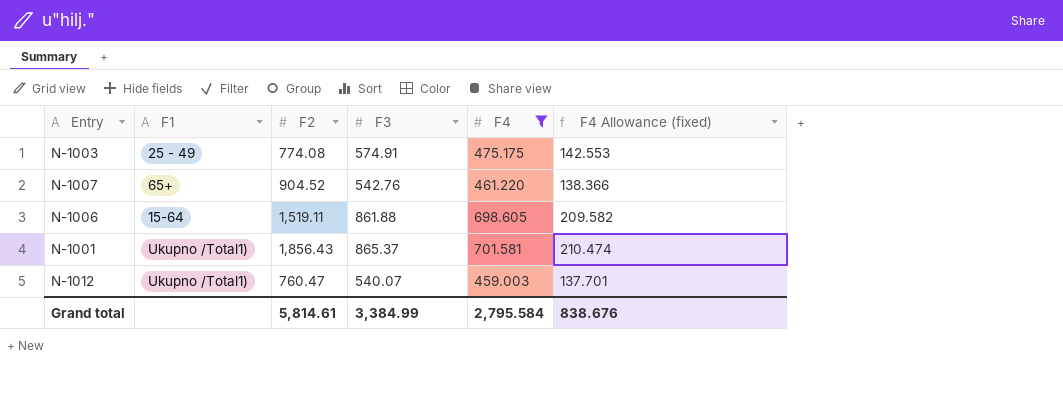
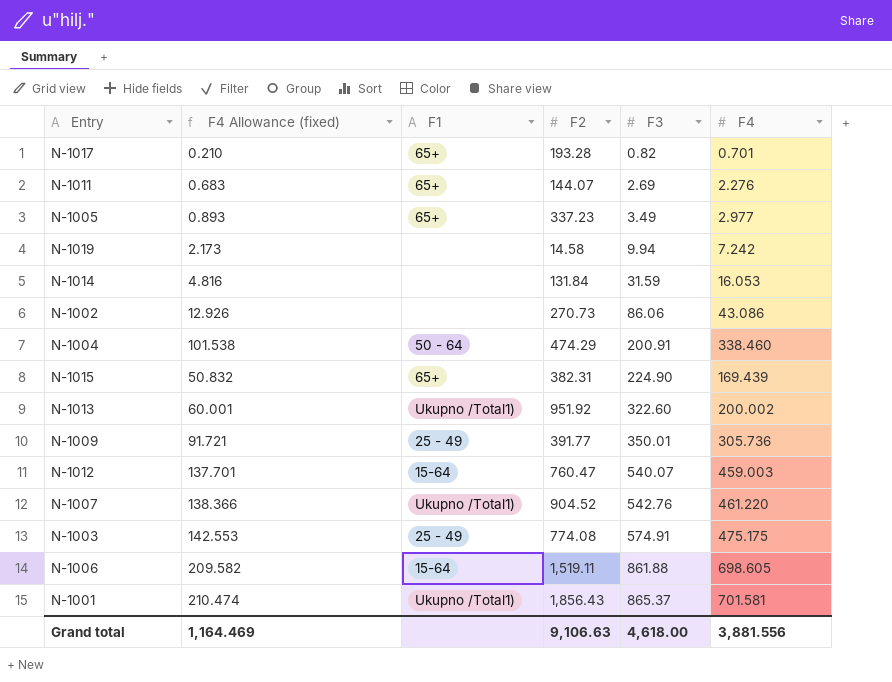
filter: F4 >= 459.003 -> none
row order: none -> F3 ascending
column F4 Allowance (fixed) | position: 6 -> 2
N-1012 | F1: Ukupno /Total1) -> 15-64
N-1007 | F1: 65+ -> Ukupno /Total1)
Grand total | F4 Allowance (fixed): 838.676 -> 1,164.469
Grand total | F2: 5,814.61 -> 9,106.63
Grand total | F3: 3,384.99 -> 4,618.00
Grand total | F4: 2,795.584 -> 3,881.556

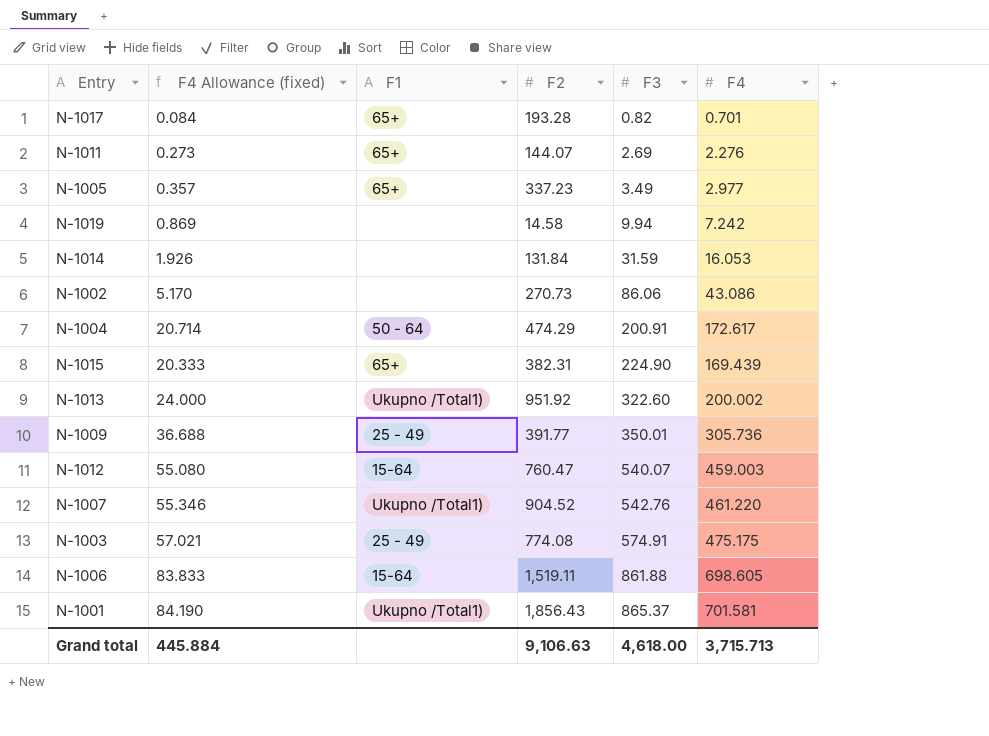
column F4 Allowance (fixed) | formula: [F4] * 0.3 -> [F4] * 0.12
N-1004 | F4: 338.460 -> 172.617
Grand total | F4 Allowance (fixed): 1,164.469 -> 445.884
Grand total | F4: 3,881.556 -> 3,715.713

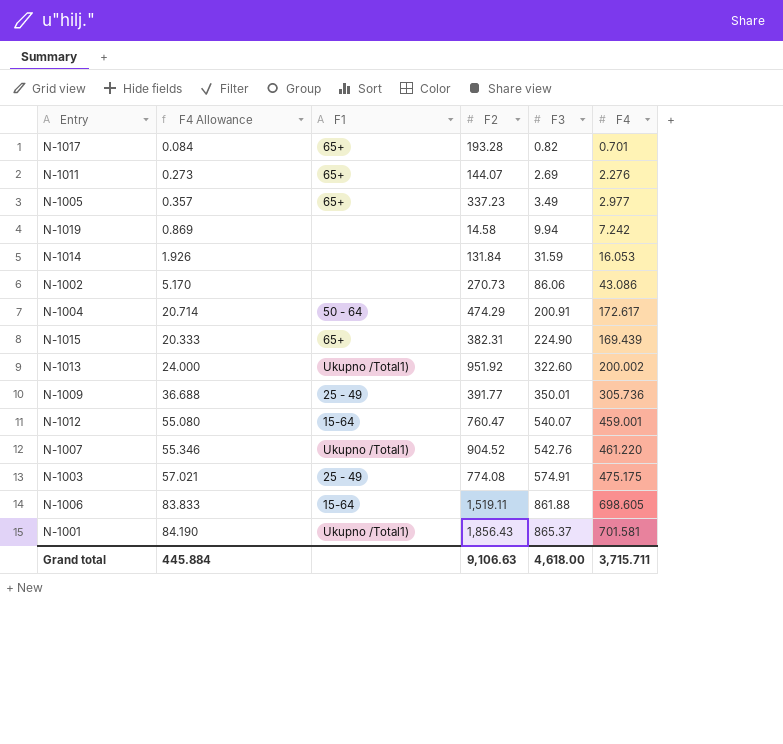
column name: F4 Allowance (fixed) -> F4 Allowance
N-1012 | F4: 459.003 -> 459.001
Grand total | F4: 3,715.713 -> 3,715.711

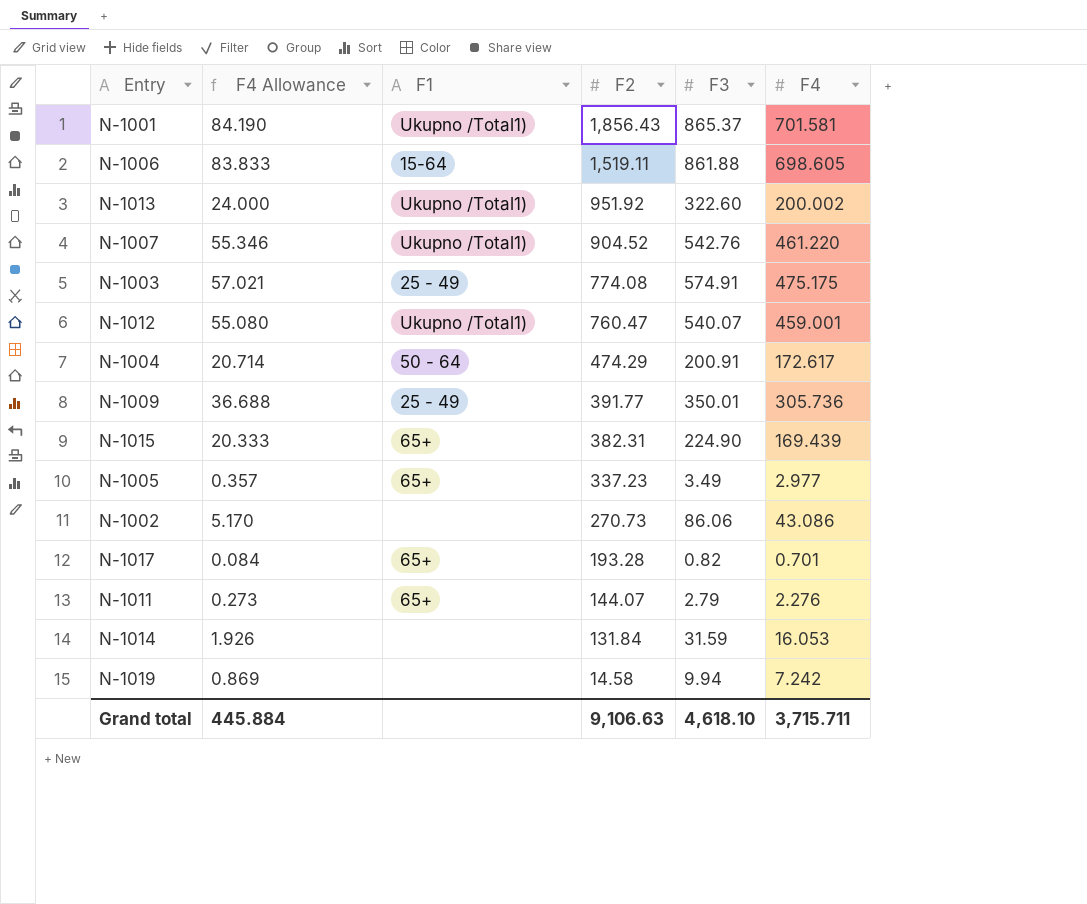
row order: F3 ascending -> F2 descending
N-1012 | F1: 15-64 -> Ukupno /Total1)
N-1011 | F3: 2.69 -> 2.79
Grand total | F3: 4,618.00 -> 4,618.10

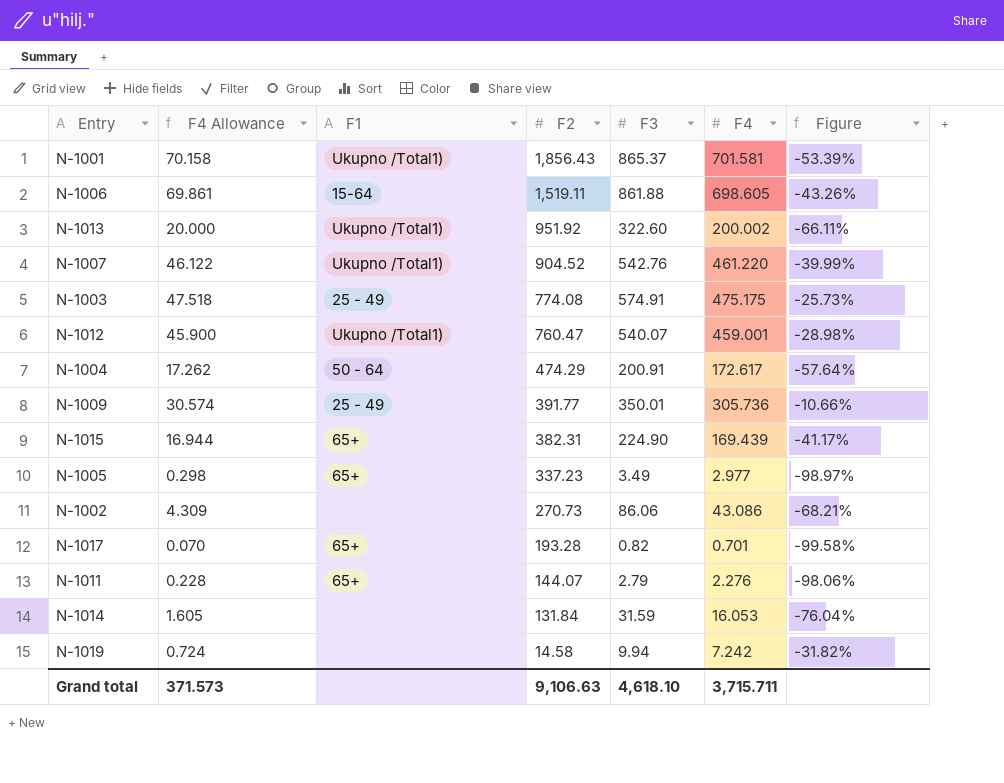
column F4 Allowance | formula: [F4] * 0.12 -> [F4] * 0.1
column Figure | formula: none -> ([F3] - [F2]) / [F2]
Grand total | F4 Allowance: 445.884 -> 371.573

